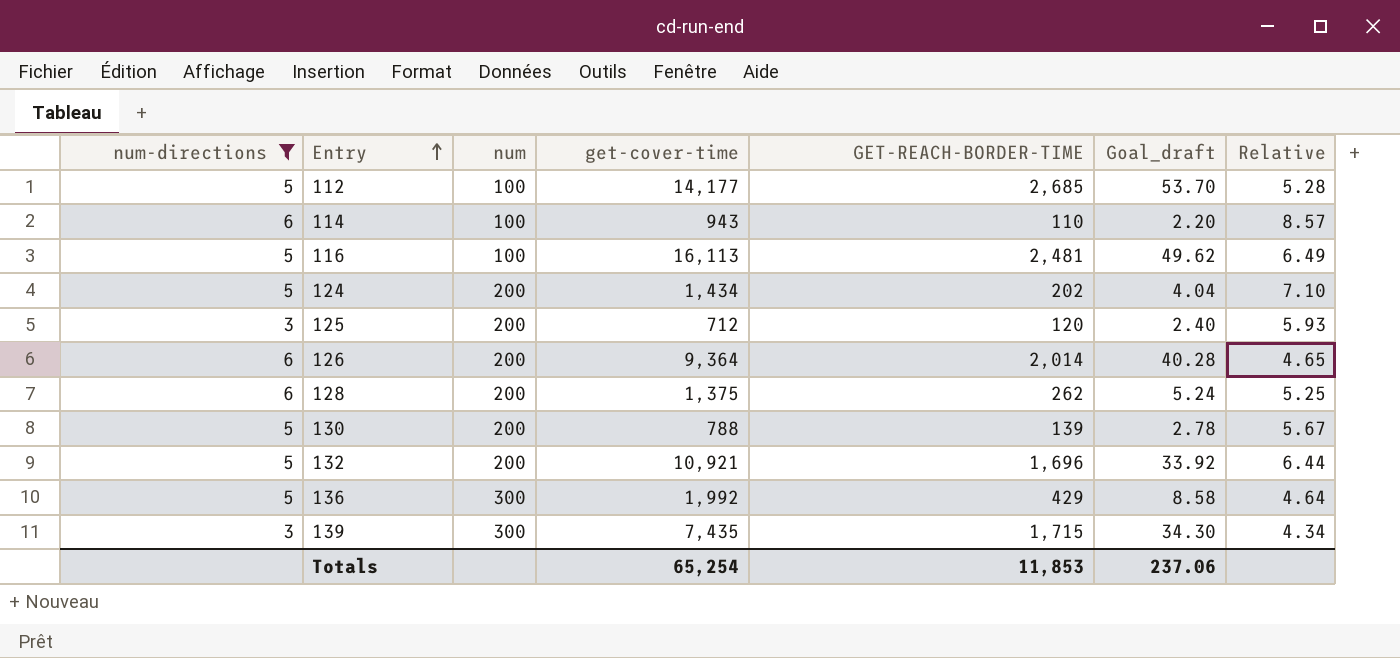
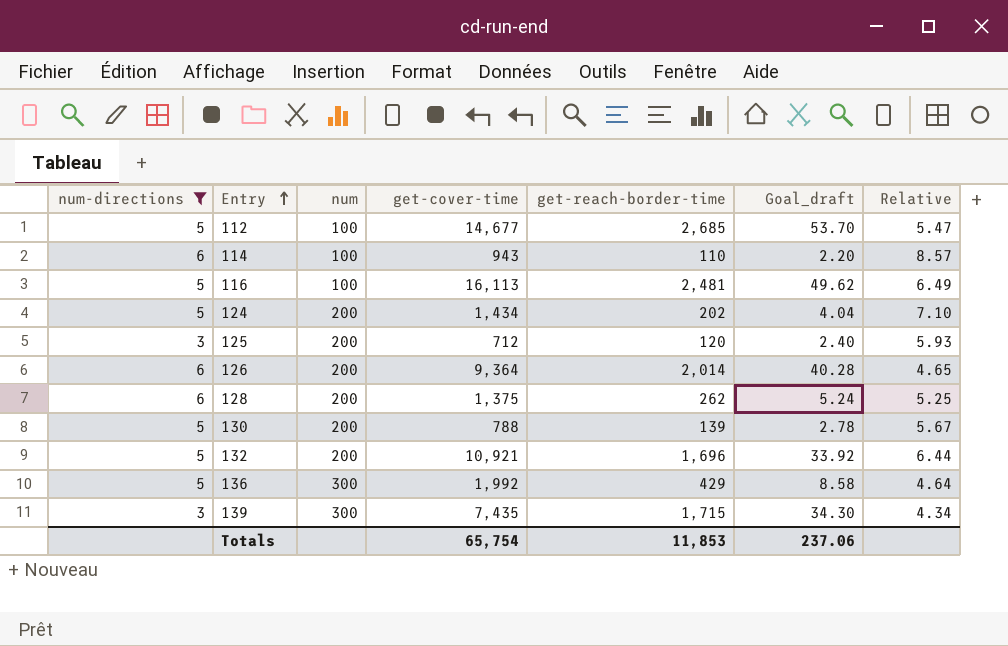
column name: GET-REACH-BORDER-TIME -> get-reach-border-time
112 | get-cover-time: 14,177 -> 14,677
112 | Relative: 5.28 -> 5.47
Totals | get-cover-time: 65,254 -> 65,754

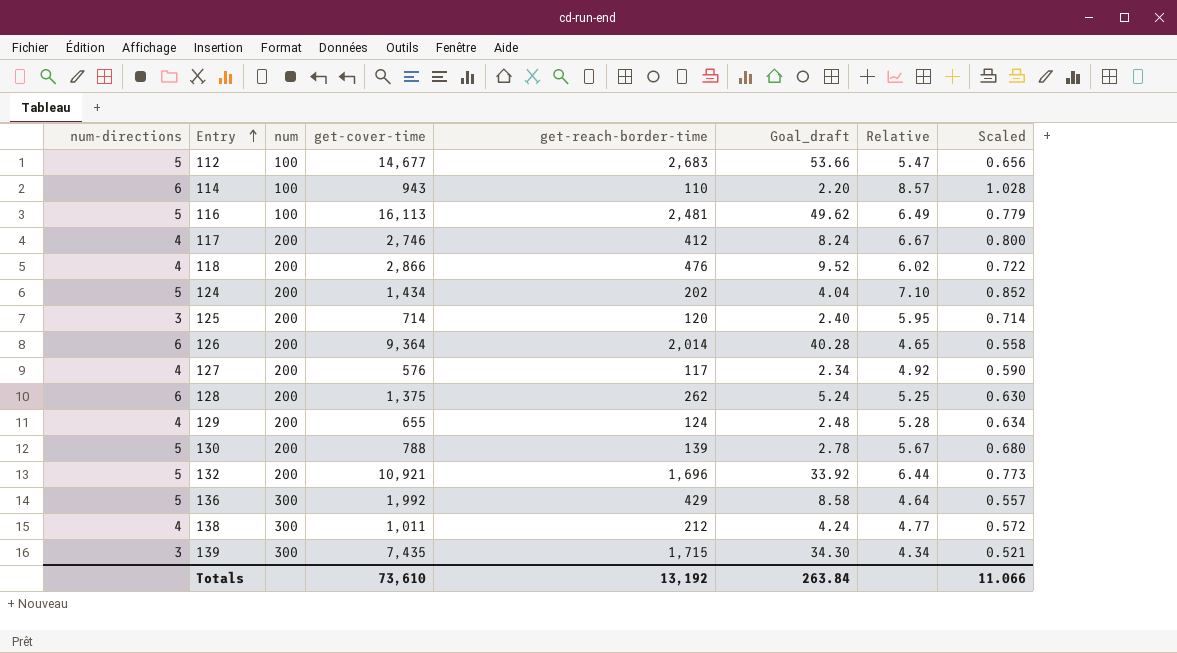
filter: num-directions != 4 -> none
column Scaled | formula: none -> [Relative] * 0.12
112 | get-reach-border-time: 2,685 -> 2,683
112 | Goal_draft: 53.70 -> 53.66
125 | get-cover-time: 712 -> 714
125 | Relative: 5.93 -> 5.95
Totals | get-cover-time: 65,754 -> 73,610
Totals | get-reach-border-time: 11,853 -> 13,192
Totals | Goal_draft: 237.06 -> 263.84

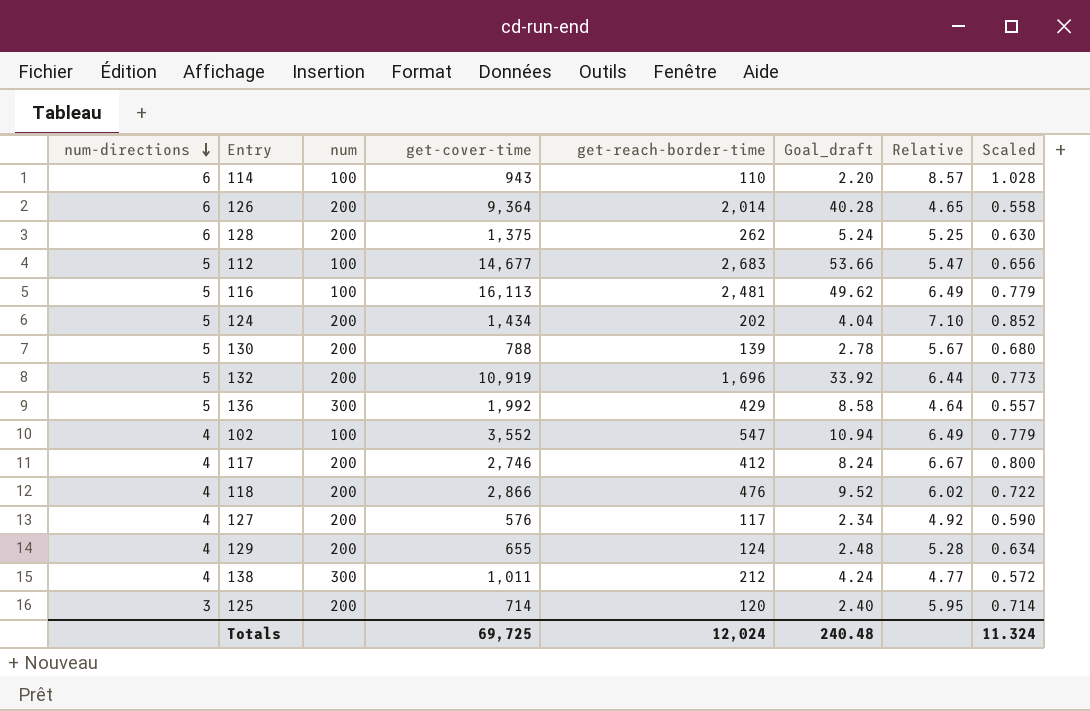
row order: Entry ascending -> num-directions descending
row 139: 3 | 300 | 7,435 | 1,715 | 34.30 | 4.34 | 0.521 -> none
132 | get-cover-time: 10,921 -> 10,919
row 102: none -> 4 | 100 | 3,552 | 547 | 10.94 | 6.49 | 0.779
Totals | get-cover-time: 73,610 -> 69,725
Totals | get-reach-border-time: 13,192 -> 12,024
Totals | Goal_draft: 263.84 -> 240.48
Totals | Scaled: 11.066 -> 11.324

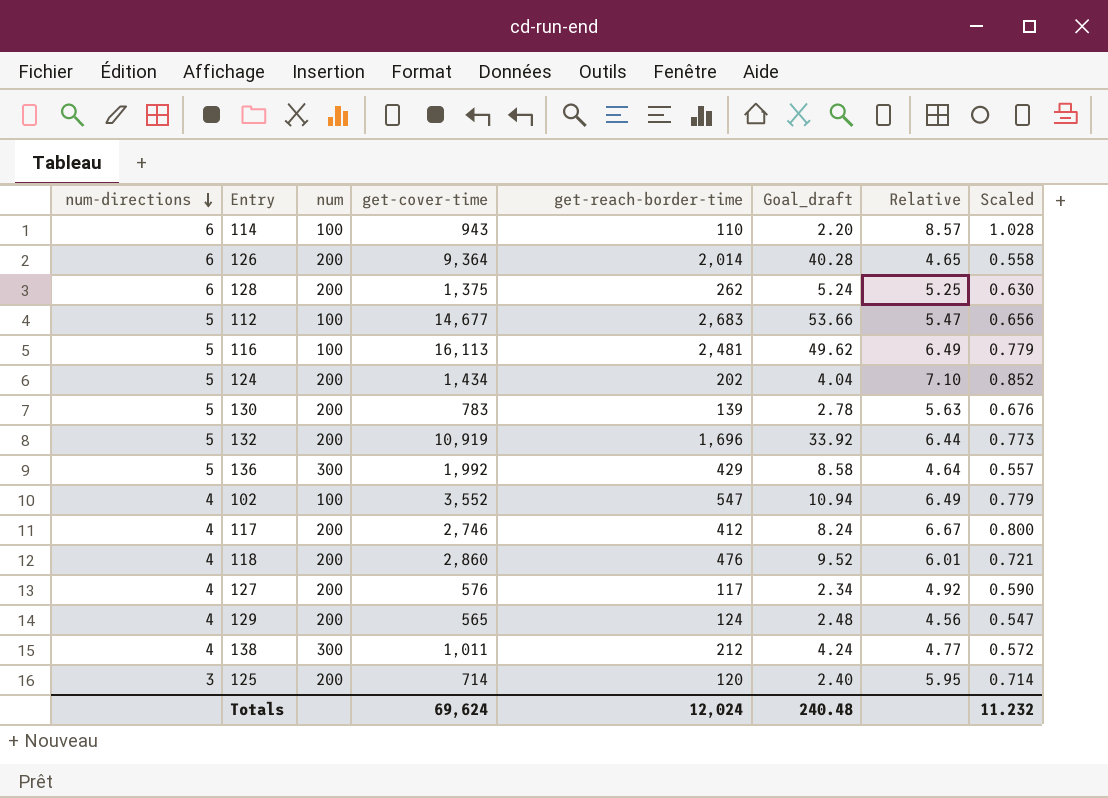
130 | get-cover-time: 788 -> 783
130 | Relative: 5.67 -> 5.63
130 | Scaled: 0.680 -> 0.676
118 | get-cover-time: 2,866 -> 2,860
118 | Relative: 6.02 -> 6.01
118 | Scaled: 0.722 -> 0.721
129 | get-cover-time: 655 -> 565
129 | Relative: 5.28 -> 4.56
129 | Scaled: 0.634 -> 0.547
Totals | get-cover-time: 69,725 -> 69,624
Totals | Scaled: 11.324 -> 11.232

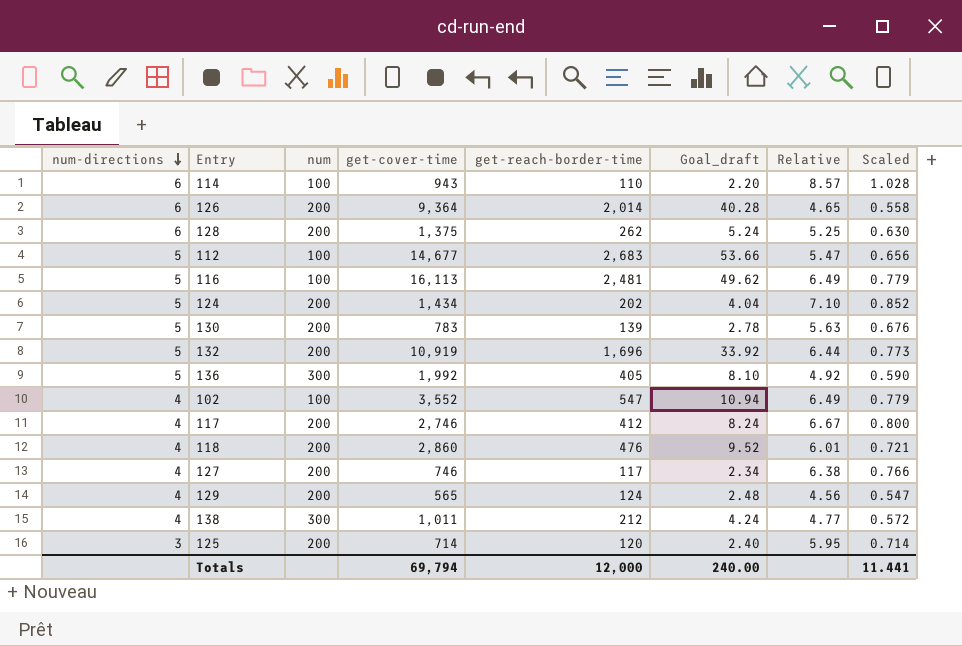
136 | get-reach-border-time: 429 -> 405
136 | Goal_draft: 8.58 -> 8.10
136 | Relative: 4.64 -> 4.92
136 | Scaled: 0.557 -> 0.590
127 | get-cover-time: 576 -> 746
127 | Relative: 4.92 -> 6.38
127 | Scaled: 0.590 -> 0.766
Totals | get-cover-time: 69,624 -> 69,794
Totals | get-reach-border-time: 12,024 -> 12,000
Totals | Goal_draft: 240.48 -> 240.00
Totals | Scaled: 11.232 -> 11.441

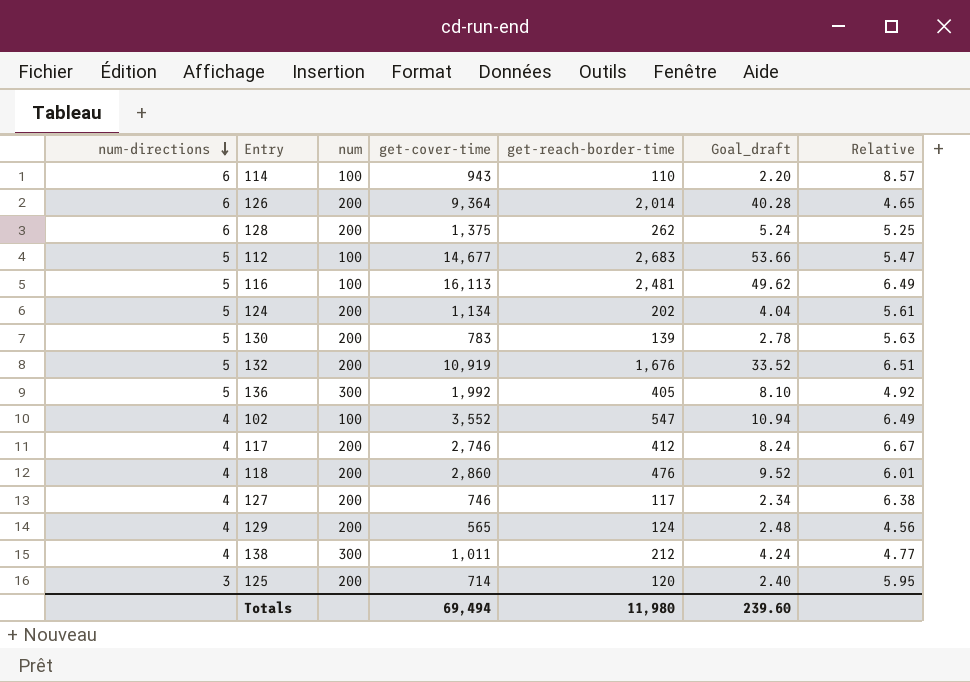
column Scaled | formula: [Relative] * 0.12 -> none
124 | get-cover-time: 1,434 -> 1,134
124 | Relative: 7.10 -> 5.61
132 | get-reach-border-time: 1,696 -> 1,676
132 | Goal_draft: 33.92 -> 33.52
132 | Relative: 6.44 -> 6.51
Totals | get-cover-time: 69,794 -> 69,494
Totals | get-reach-border-time: 12,000 -> 11,980
Totals | Goal_draft: 240.00 -> 239.60

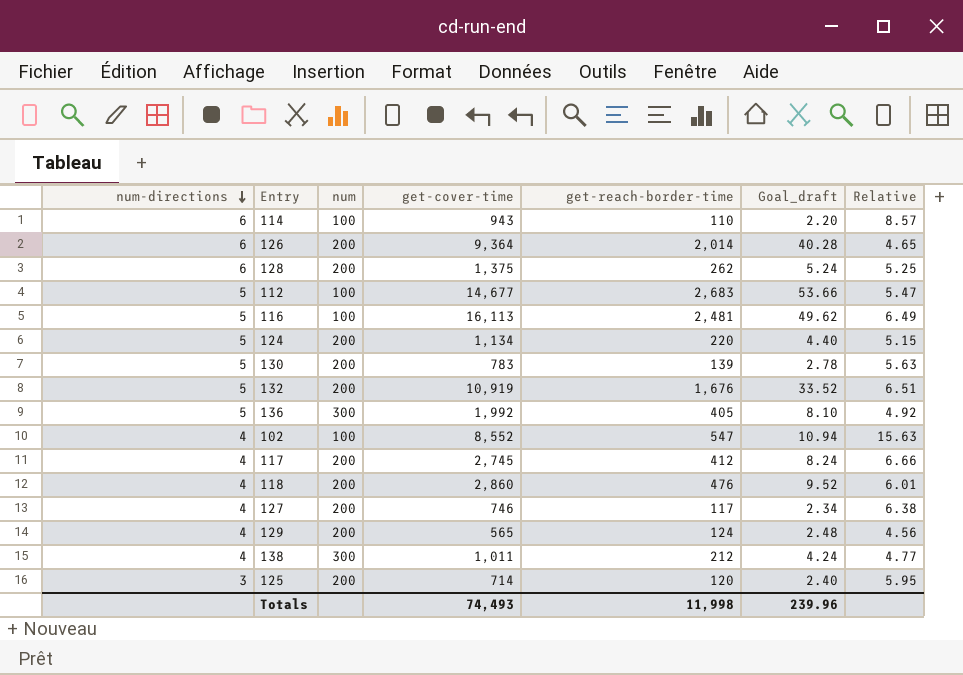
124 | get-reach-border-time: 202 -> 220
124 | Goal_draft: 4.04 -> 4.40
124 | Relative: 5.61 -> 5.15
102 | get-cover-time: 3,552 -> 8,552
102 | Relative: 6.49 -> 15.63
117 | get-cover-time: 2,746 -> 2,745
117 | Relative: 6.67 -> 6.66
Totals | get-cover-time: 69,494 -> 74,493
Totals | get-reach-border-time: 11,980 -> 11,998
Totals | Goal_draft: 239.60 -> 239.96

